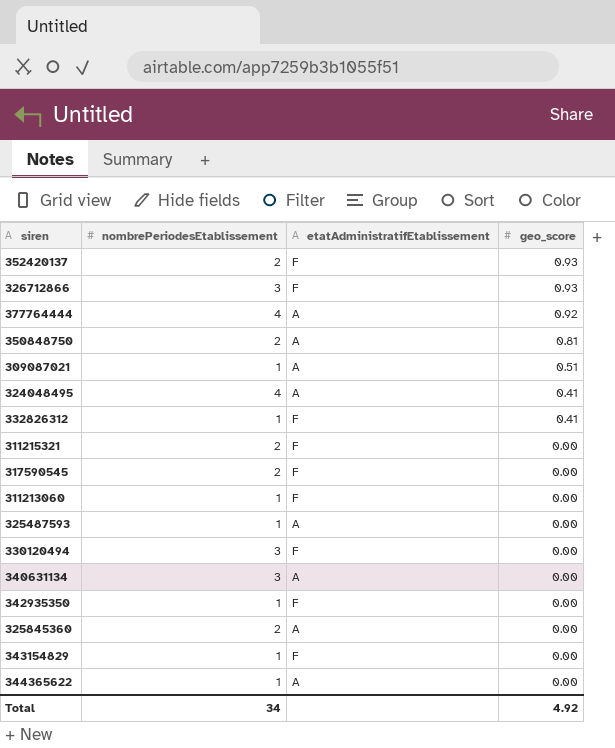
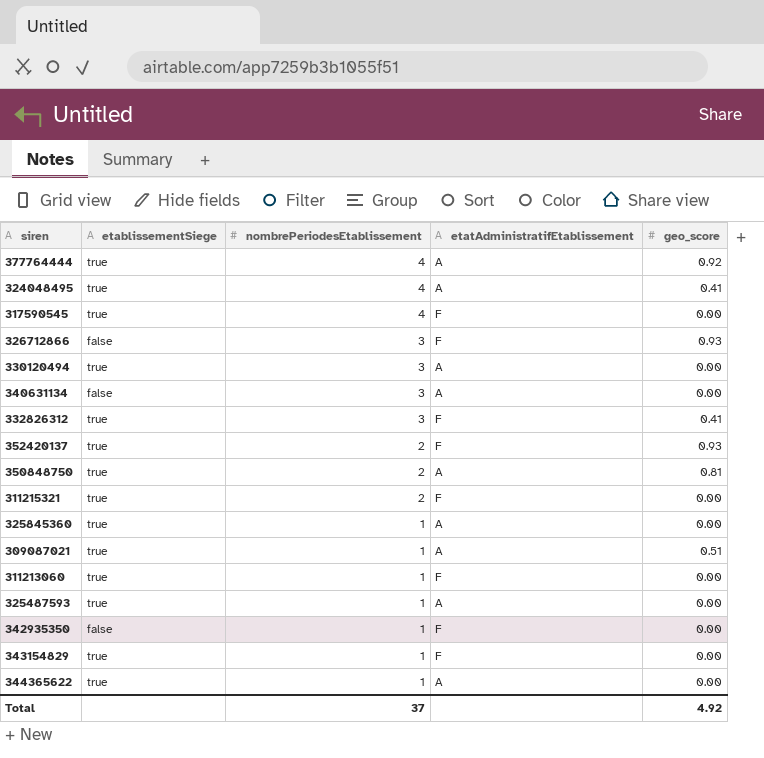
row order: geo_score descending -> nombrePeriodesEtablissement descending
column etablissementSiege | position: none -> 2
317590545 | nombrePeriodesEtablissement: 2 -> 4
330120494 | etatAdministratifEtablissement: F -> A
332826312 | nombrePeriodesEtablissement: 1 -> 3
325845360 | nombrePeriodesEtablissement: 2 -> 1
Total | nombrePeriodesEtablissement: 34 -> 37

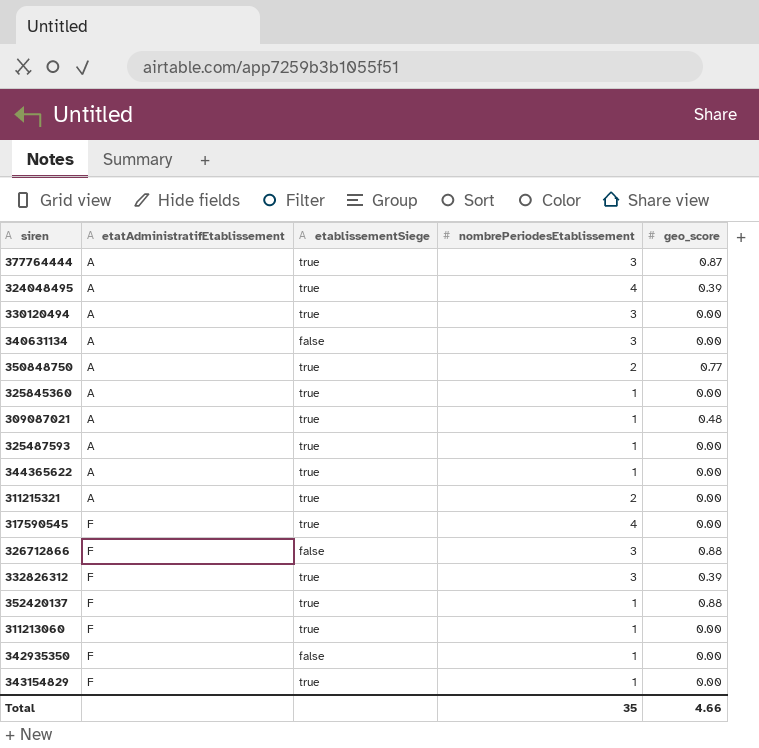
row order: nombrePeriodesEtablissement descending -> etatAdministratifEtablissement ascending
column etatAdministratifEtablissement | position: 4 -> 2
377764444 | nombrePeriodesEtablissement: 4 -> 3
377764444 | geo_score: 0.92 -> 0.87
324048495 | geo_score: 0.41 -> 0.39
350848750 | geo_score: 0.81 -> 0.77
309087021 | geo_score: 0.51 -> 0.48
311215321 | etatAdministratifEtablissement: F -> A
326712866 | geo_score: 0.93 -> 0.88
332826312 | geo_score: 0.41 -> 0.39
352420137 | nombrePeriodesEtablissement: 2 -> 1
352420137 | geo_score: 0.93 -> 0.88
Total | nombrePeriodesEtablissement: 37 -> 35
Total | geo_score: 4.92 -> 4.66

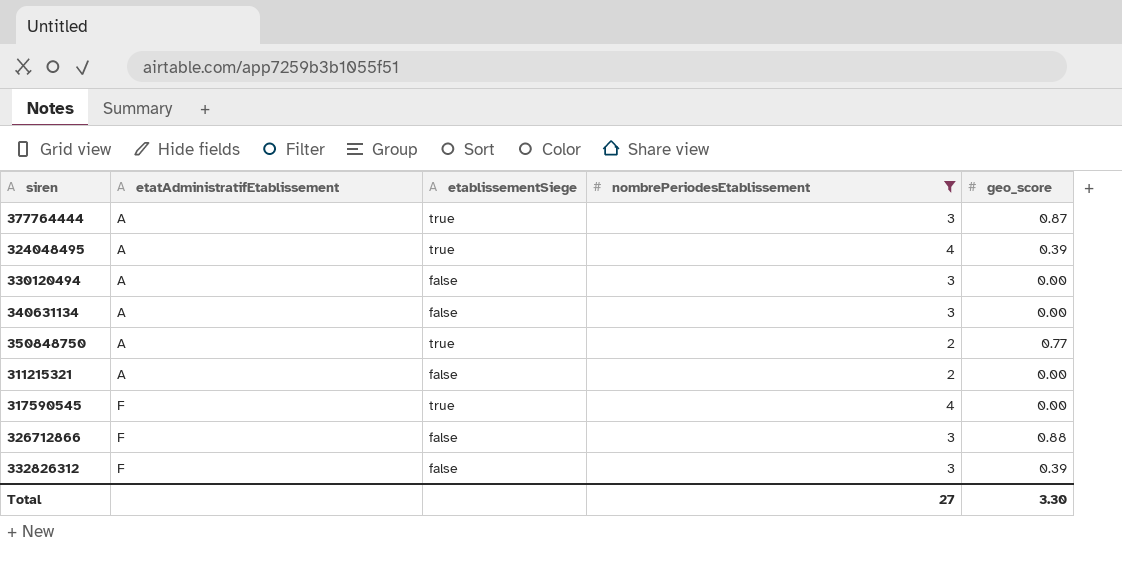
filter: none -> nombrePeriodesEtablissement != 1
330120494 | etablissementSiege: true -> false
311215321 | etablissementSiege: true -> false
332826312 | etablissementSiege: true -> false
Total | nombrePeriodesEtablissement: 35 -> 27
Total | geo_score: 4.66 -> 3.30

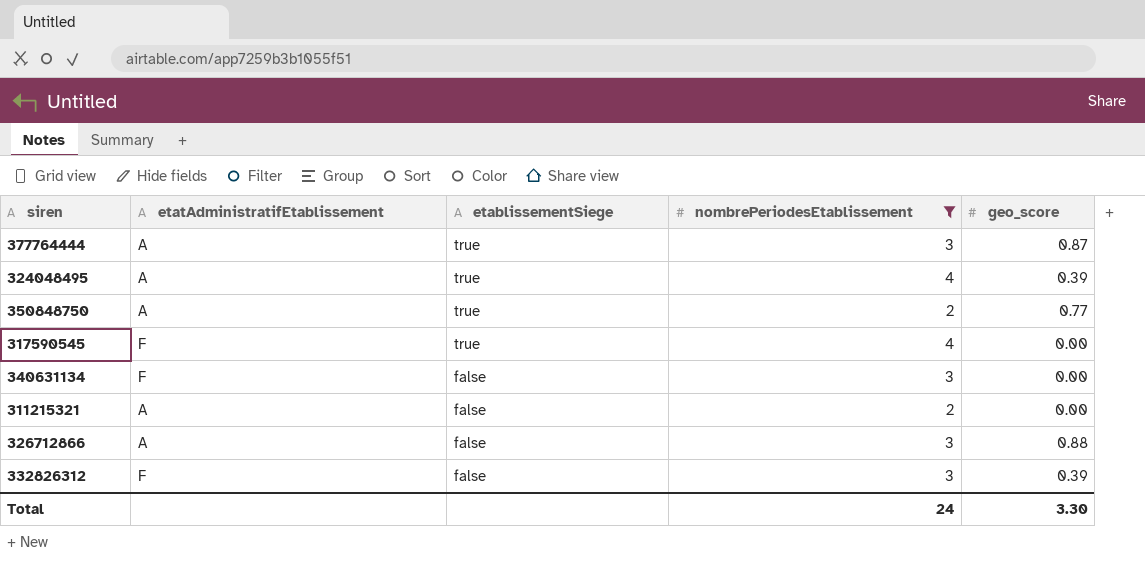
row order: etatAdministratifEtablissement ascending -> etablissementSiege descending
row 330120494: A | false | 3 | 0.00 -> none
340631134 | etatAdministratifEtablissement: A -> F
326712866 | etatAdministratifEtablissement: F -> A
Total | nombrePeriodesEtablissement: 27 -> 24

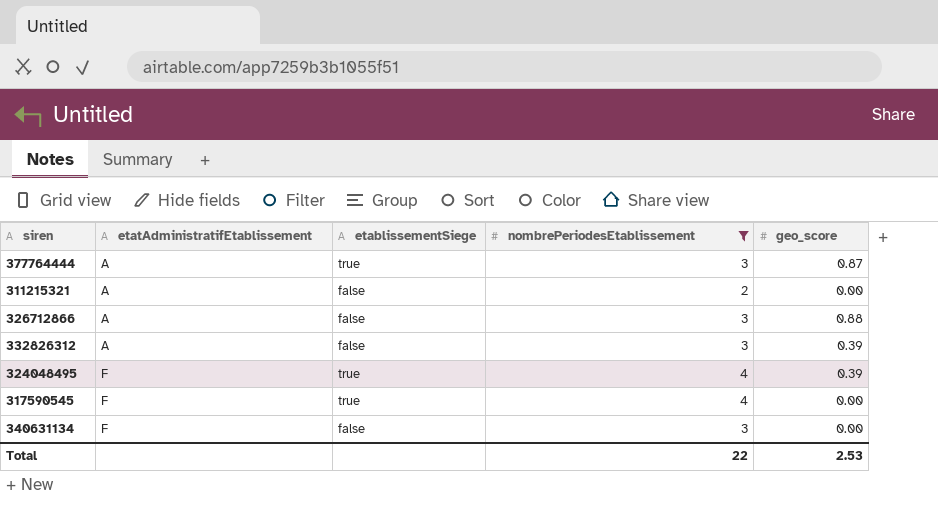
row order: etablissementSiege descending -> etatAdministratifEtablissement ascending
row 350848750: A | true | 2 | 0.77 -> none
332826312 | etatAdministratifEtablissement: F -> A
324048495 | etatAdministratifEtablissement: A -> F
Total | nombrePeriodesEtablissement: 24 -> 22
Total | geo_score: 3.30 -> 2.53

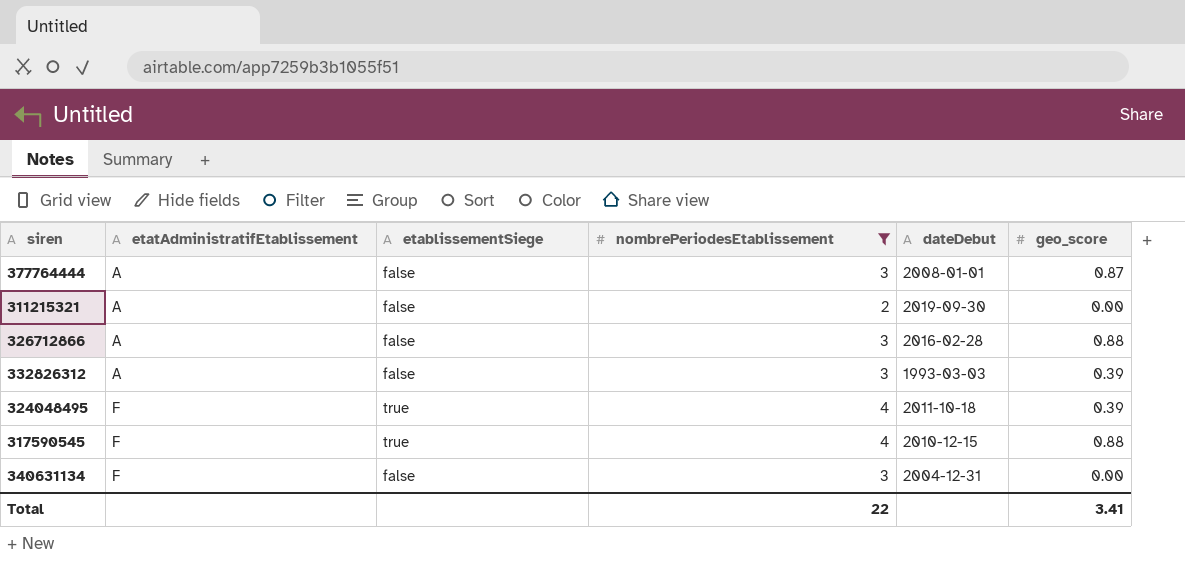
column dateDebut | position: none -> 5
377764444 | etablissementSiege: true -> false
317590545 | geo_score: 0.00 -> 0.88
Total | geo_score: 2.53 -> 3.41

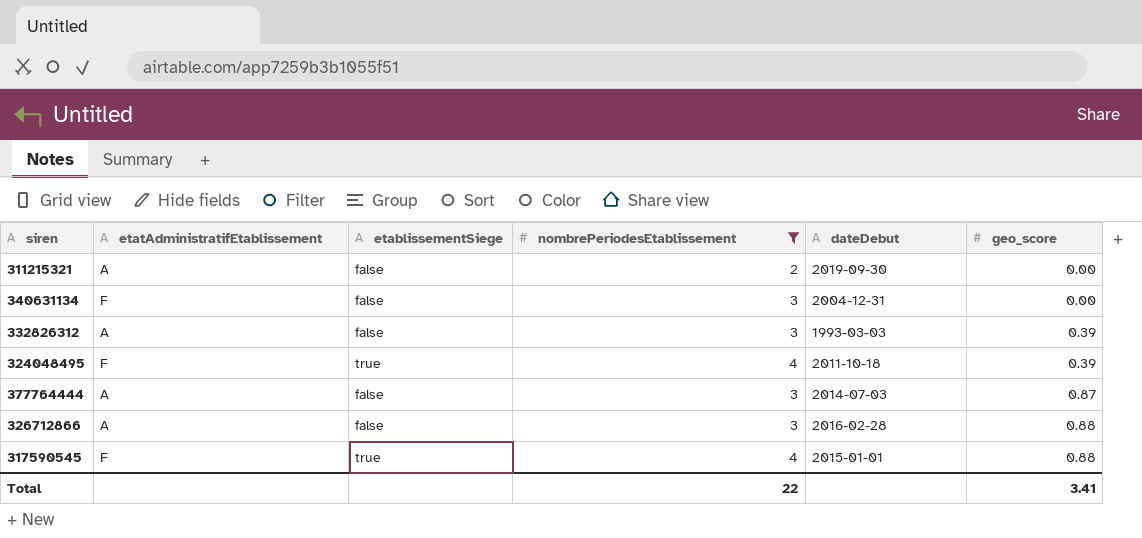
row order: etatAdministratifEtablissement ascending -> geo_score ascending
377764444 | dateDebut: 2008-01-01 -> 2014-07-03
317590545 | dateDebut: 2010-12-15 -> 2015-01-01

